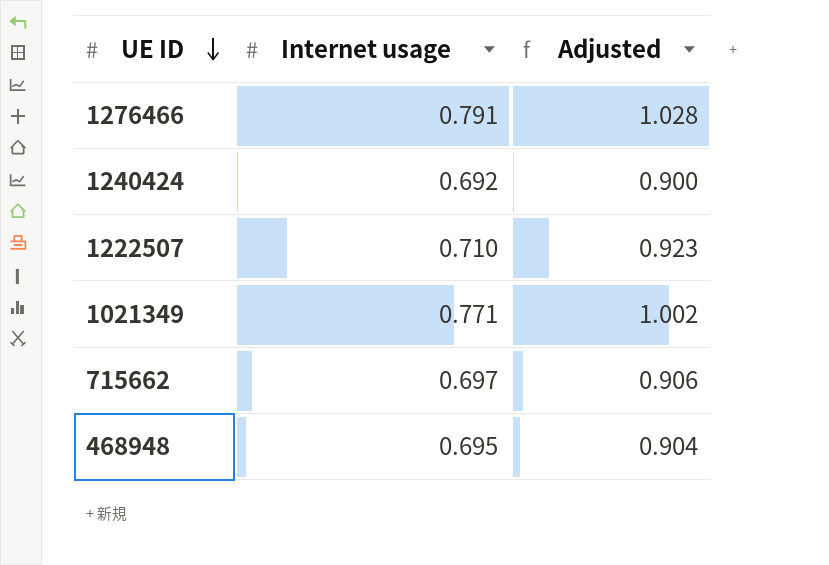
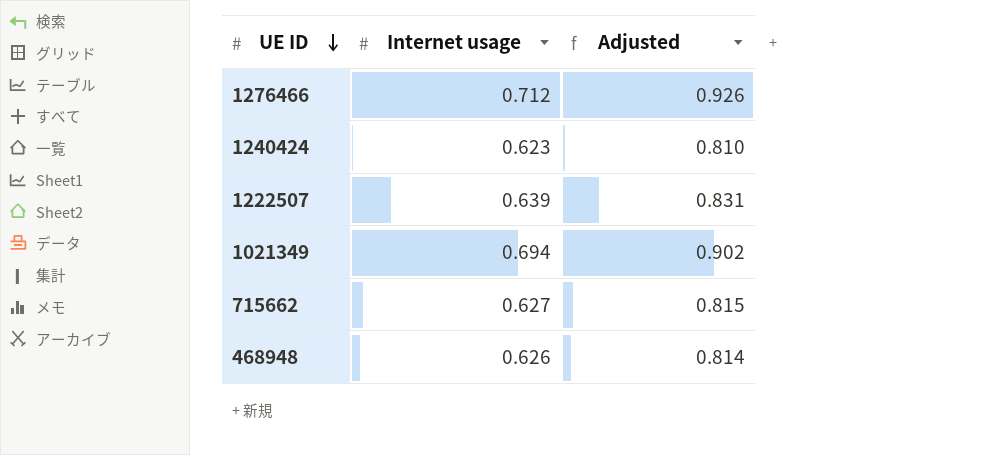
1276466 | Internet usage: 0.791 -> 0.712
1276466 | Adjusted: 1.028 -> 0.926
1240424 | Internet usage: 0.692 -> 0.623
1240424 | Adjusted: 0.900 -> 0.810
1222507 | Internet usage: 0.710 -> 0.639
1222507 | Adjusted: 0.923 -> 0.831
1021349 | Internet usage: 0.771 -> 0.694
1021349 | Adjusted: 1.002 -> 0.902
715662 | Internet usage: 0.697 -> 0.627
715662 | Adjusted: 0.906 -> 0.815
468948 | Internet usage: 0.695 -> 0.626
468948 | Adjusted: 0.904 -> 0.814

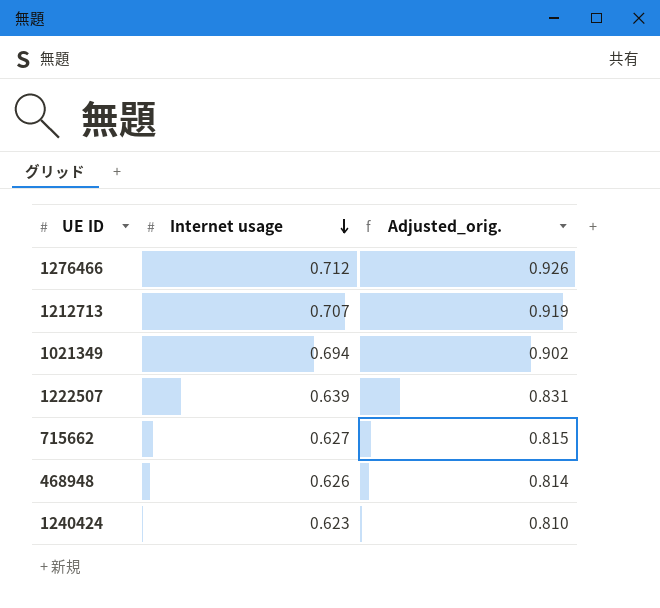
row order: UE ID descending -> Internet usage descending
column name: Adjusted -> Adjusted_orig.
row 1212713: none -> 0.707 | 0.919

